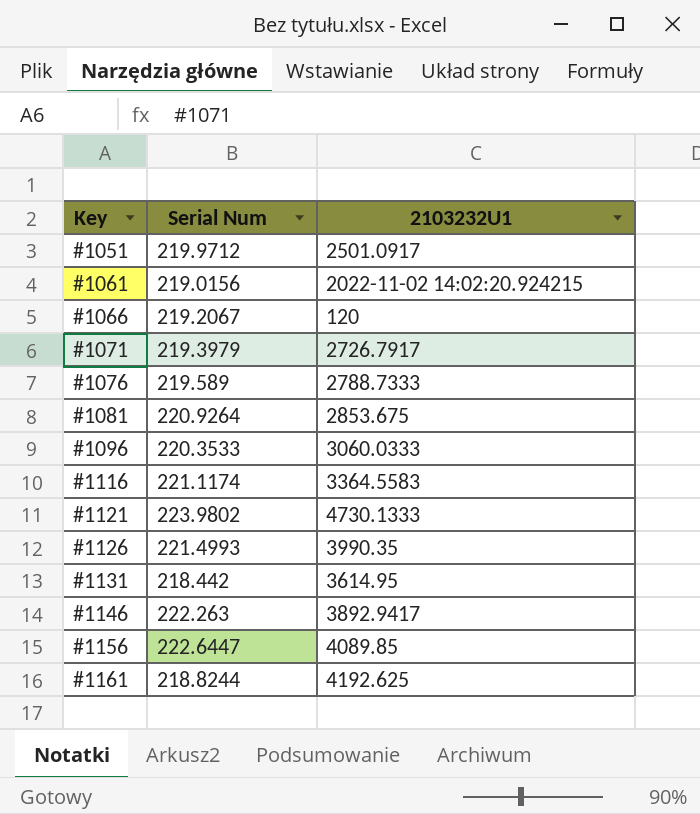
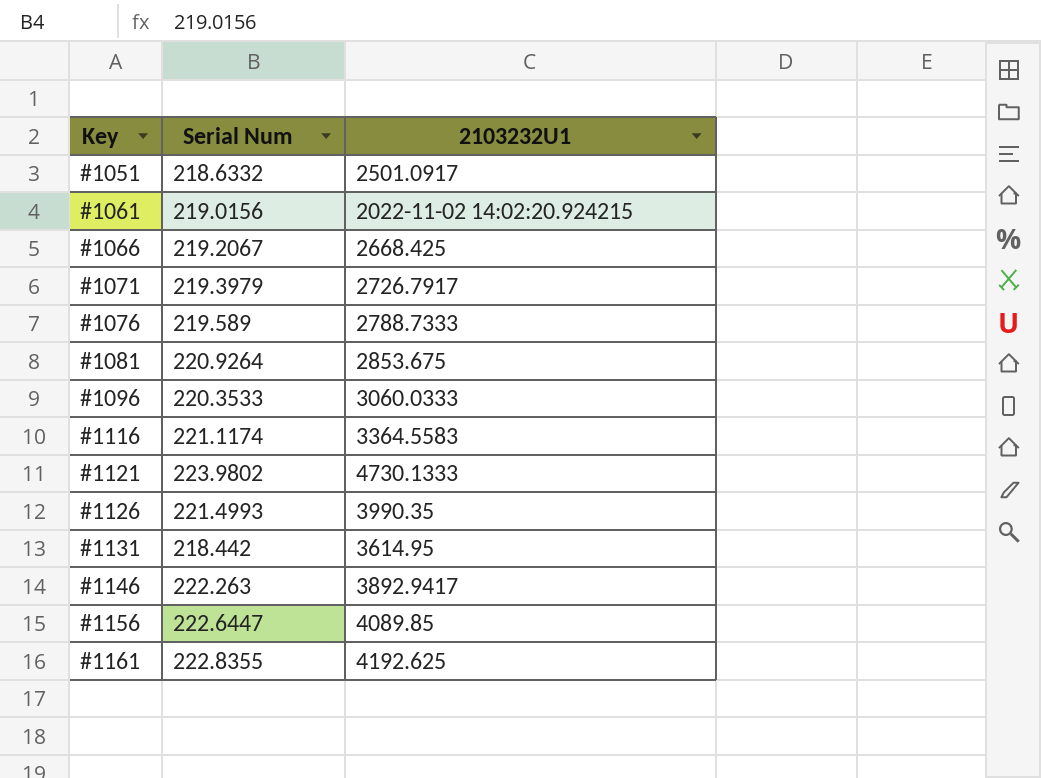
#1051 | Serial Num: 219.9712 -> 218.6332
#1066 | 2103232U1: 120 -> 2668.425
#1161 | Serial Num: 218.8244 -> 222.8355

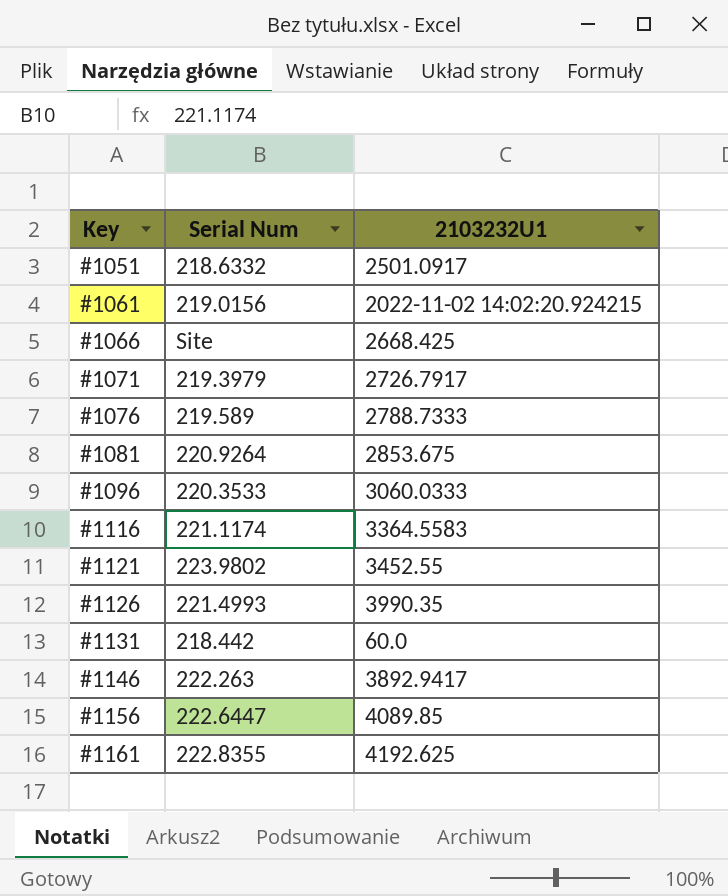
#1066 | Serial Num: 219.2067 -> Site
#1121 | 2103232U1: 4730.1333 -> 3452.55
#1131 | 2103232U1: 3614.95 -> 60.0

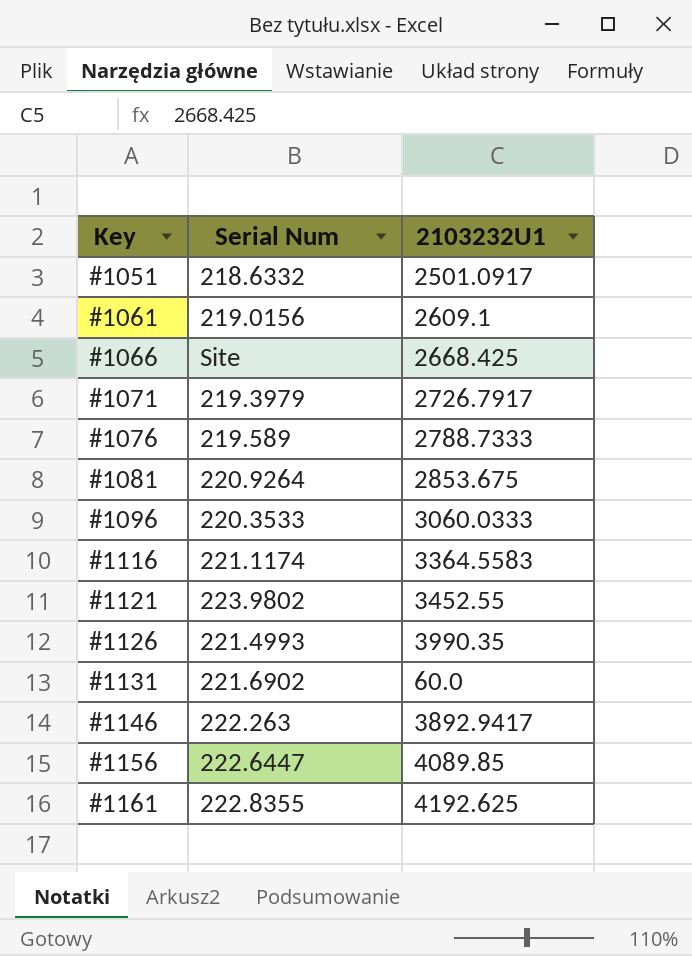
#1061 | 2103232U1: 2022-11-02 14:02:20.924215 -> 2609.1
#1131 | Serial Num: 218.442 -> 221.6902

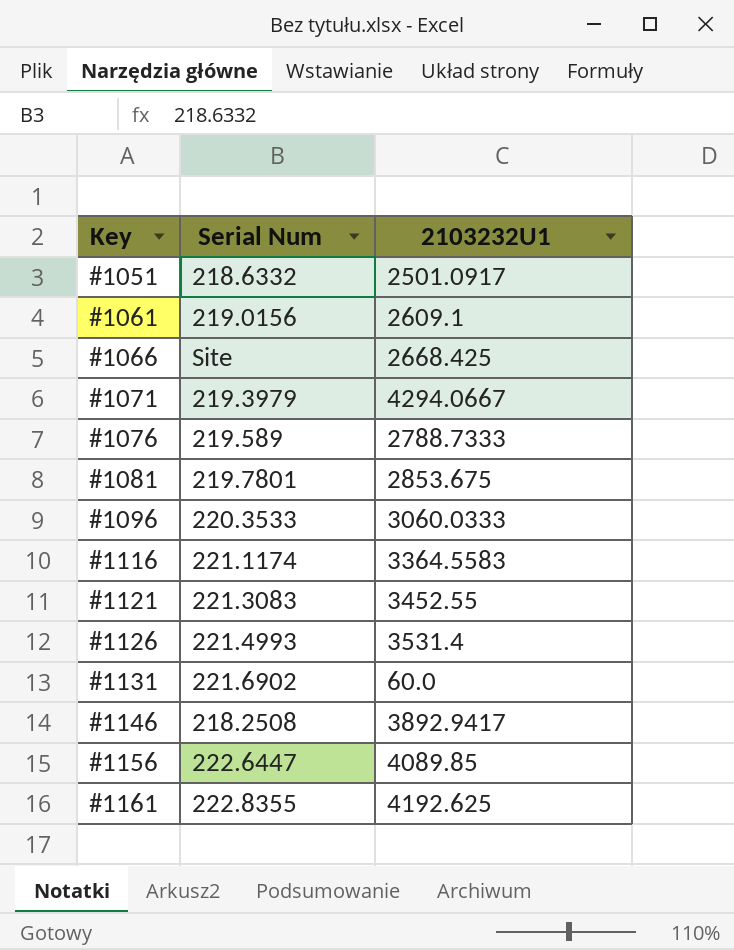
#1071 | 2103232U1: 2726.7917 -> 4294.0667
#1081 | Serial Num: 220.9264 -> 219.7801
#1121 | Serial Num: 223.9802 -> 221.3083
#1126 | 2103232U1: 3990.35 -> 3531.4
#1146 | Serial Num: 222.263 -> 218.2508

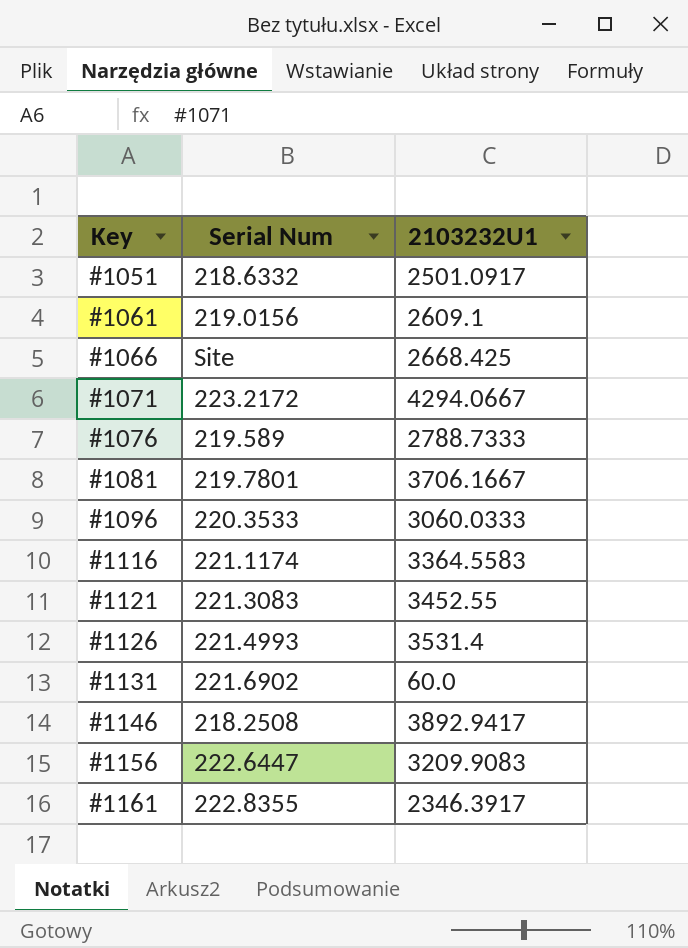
#1071 | Serial Num: 219.3979 -> 223.2172
#1081 | 2103232U1: 2853.675 -> 3706.1667
#1156 | 2103232U1: 4089.85 -> 3209.9083
#1161 | 2103232U1: 4192.625 -> 2346.3917

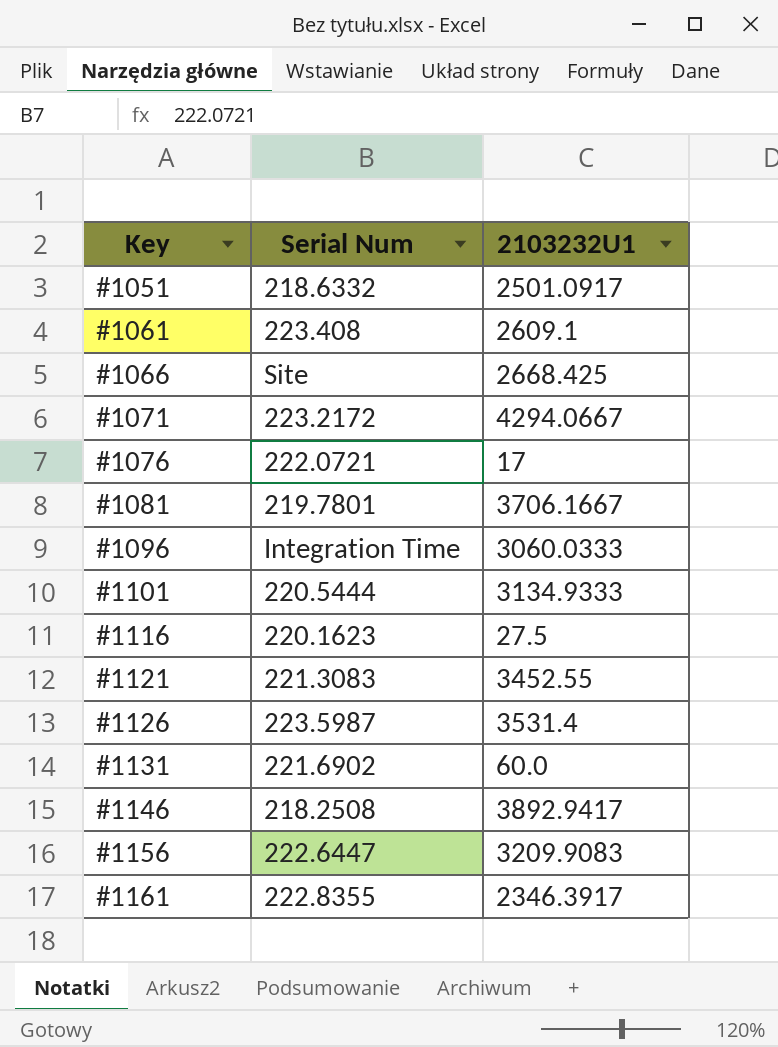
#1061 | Serial Num: 219.0156 -> 223.408
#1076 | Serial Num: 219.589 -> 222.0721
#1076 | 2103232U1: 2788.7333 -> 17
#1096 | Serial Num: 220.3533 -> Integration Time
row #1101: none -> 220.5444 | 3134.9333
#1116 | Serial Num: 221.1174 -> 220.1623
#1116 | 2103232U1: 3364.5583 -> 27.5
#1126 | Serial Num: 221.4993 -> 223.5987

